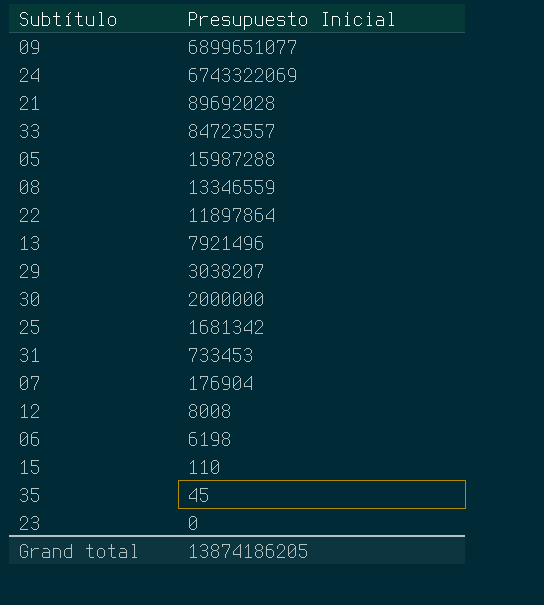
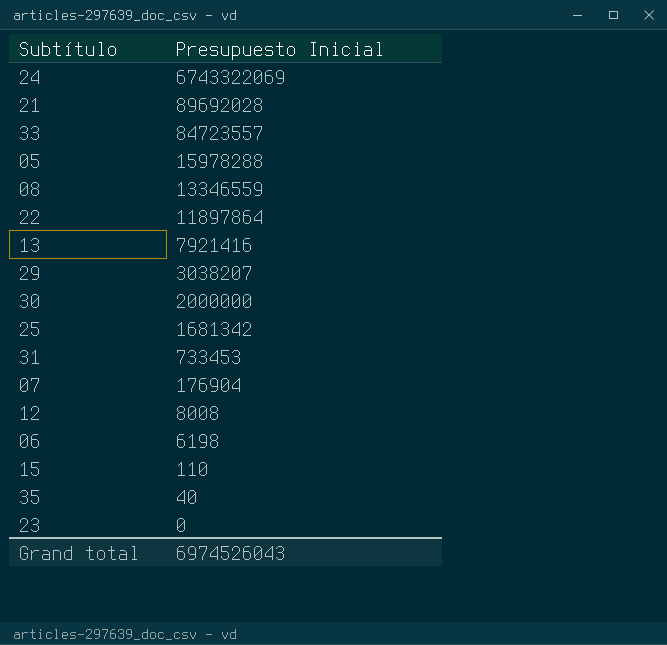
row 09: 6899651077 -> none
05 | Presupuesto Inicial: 15987288 -> 15978288
13 | Presupuesto Inicial: 7921496 -> 7921416
35 | Presupuesto Inicial: 45 -> 40
Grand total | Presupuesto Inicial: 13874186205 -> 6974526043

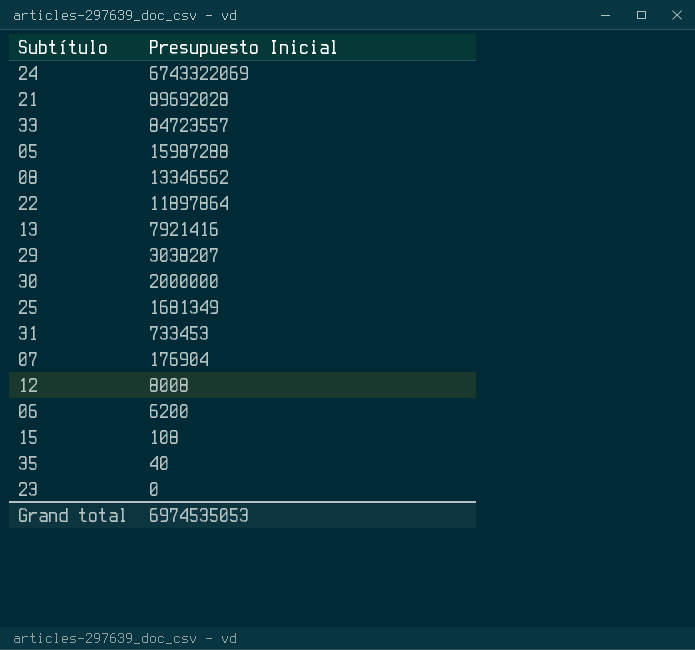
05 | Presupuesto Inicial: 15978288 -> 15987288
08 | Presupuesto Inicial: 13346559 -> 13346562
25 | Presupuesto Inicial: 1681342 -> 1681349
06 | Presupuesto Inicial: 6198 -> 6200
15 | Presupuesto Inicial: 110 -> 108
Grand total | Presupuesto Inicial: 6974526043 -> 6974535053

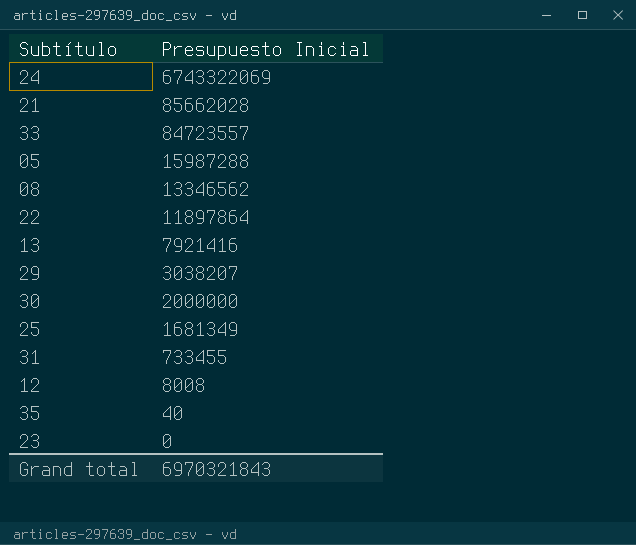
row 07: 176904 -> none
row 06: 6200 -> none
row 15: 108 -> none
21 | Presupuesto Inicial: 89692028 -> 85662028
31 | Presupuesto Inicial: 733453 -> 733455
Grand total | Presupuesto Inicial: 6974535053 -> 6970321843

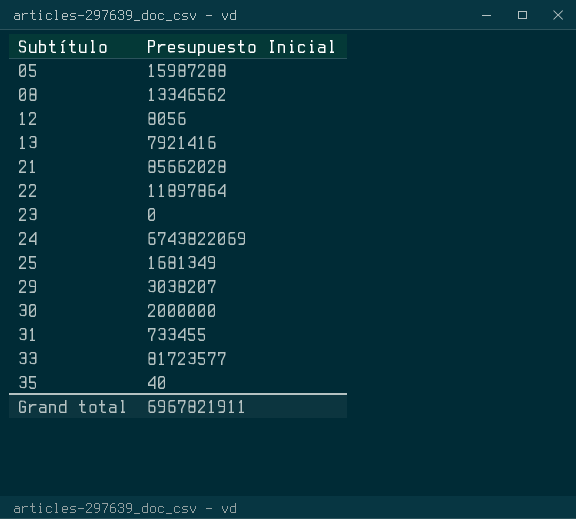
row order: Presupuesto Inicial descending -> Subtítulo ascending
12 | Presupuesto Inicial: 8008 -> 8056
24 | Presupuesto Inicial: 6743322069 -> 6743822069
33 | Presupuesto Inicial: 84723557 -> 81723577
Grand total | Presupuesto Inicial: 6970321843 -> 6967821911

